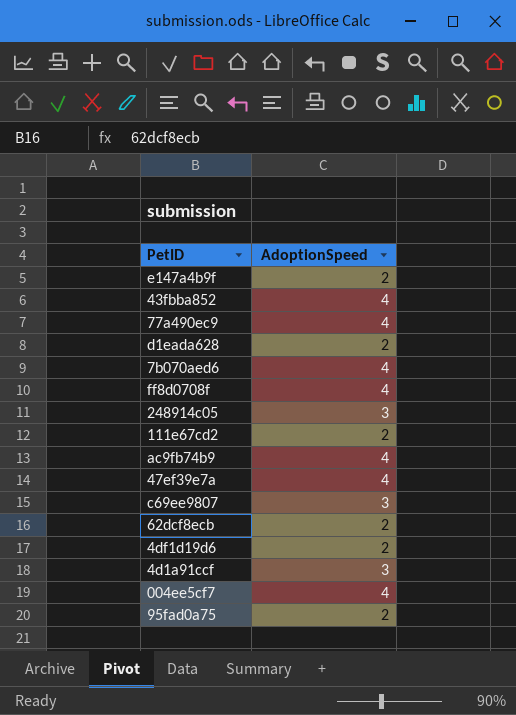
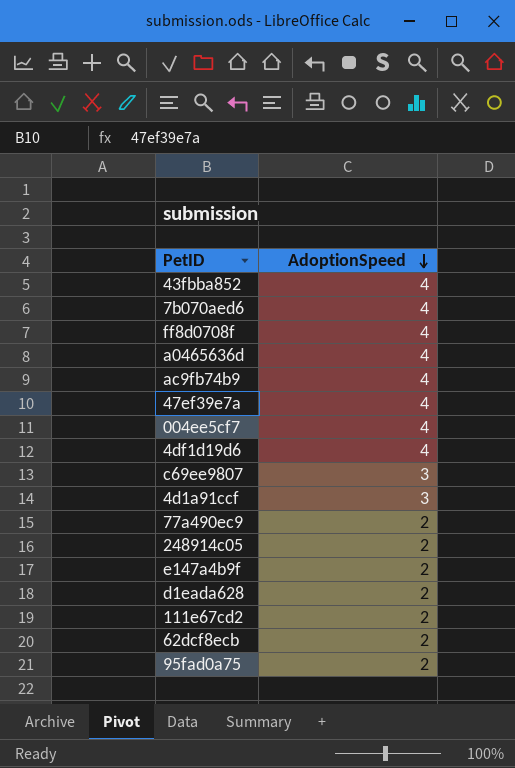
row order: none -> AdoptionSpeed descending
row a0465636d: none -> 4
4df1d19d6 | AdoptionSpeed: 2 -> 4
77a490ec9 | AdoptionSpeed: 4 -> 2
248914c05 | AdoptionSpeed: 3 -> 2

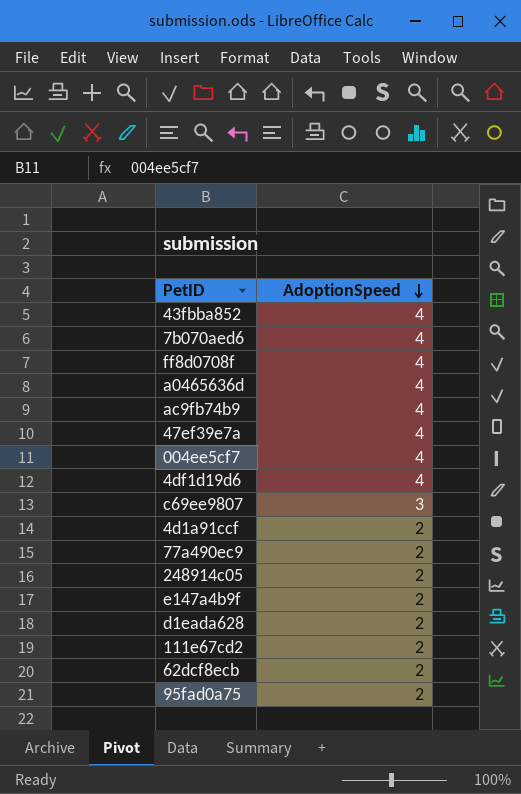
4d1a91ccf | AdoptionSpeed: 3 -> 2

